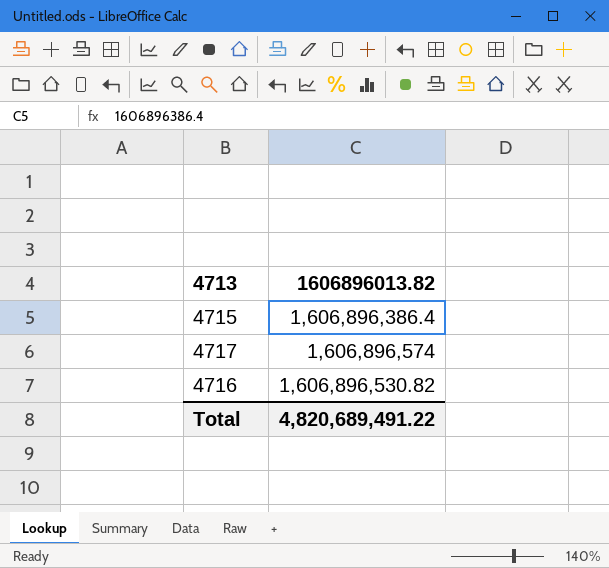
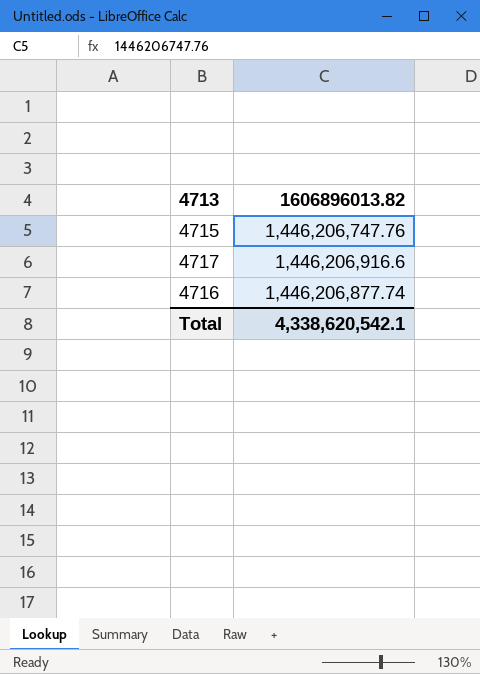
4715 | 1606896013.82: 1,606,896,386.4 -> 1,446,206,747.76
4717 | 1606896013.82: 1,606,896,574 -> 1,446,206,916.6
4716 | 1606896013.82: 1,606,896,530.82 -> 1,446,206,877.74
Total | 1606896013.82: 4,820,689,491.22 -> 4,338,620,542.1

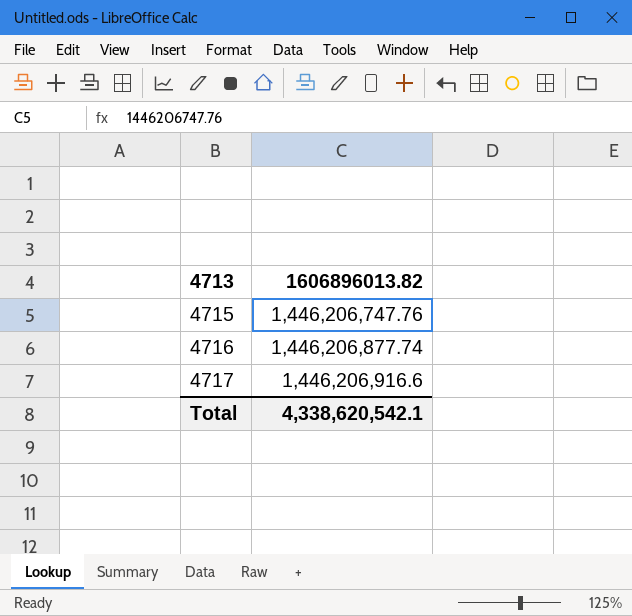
row order: none -> 4713 ascending

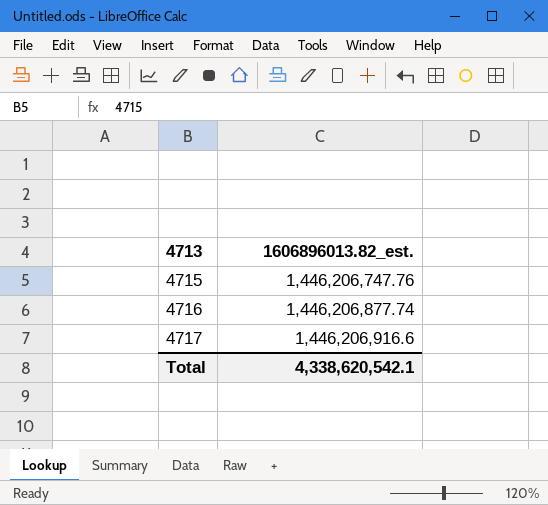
column name: 1606896013.82 -> 1606896013.82_est.

